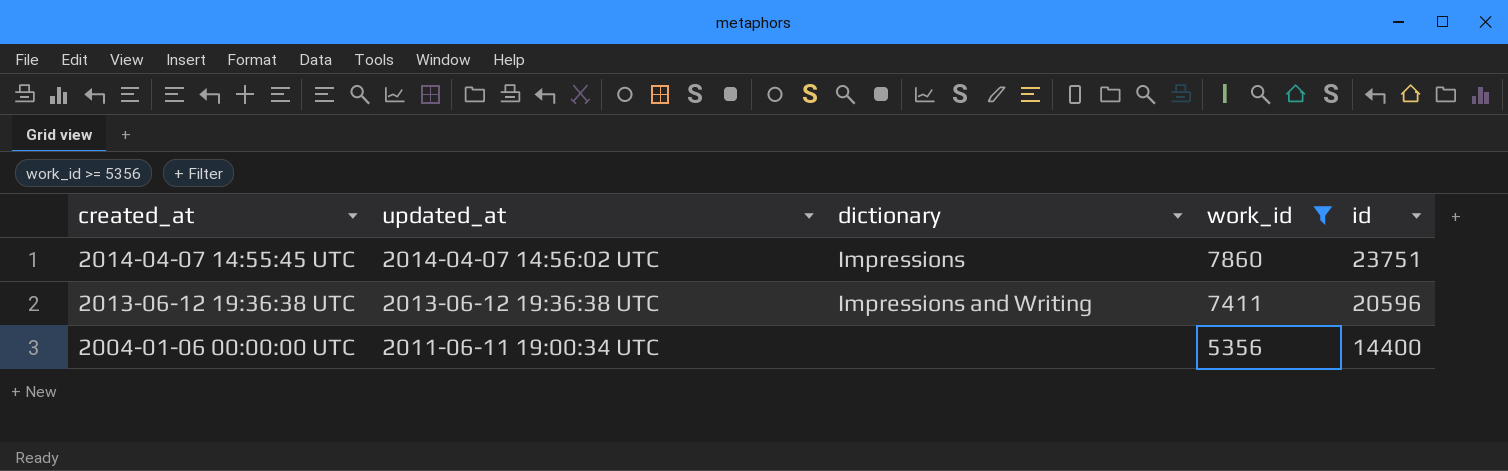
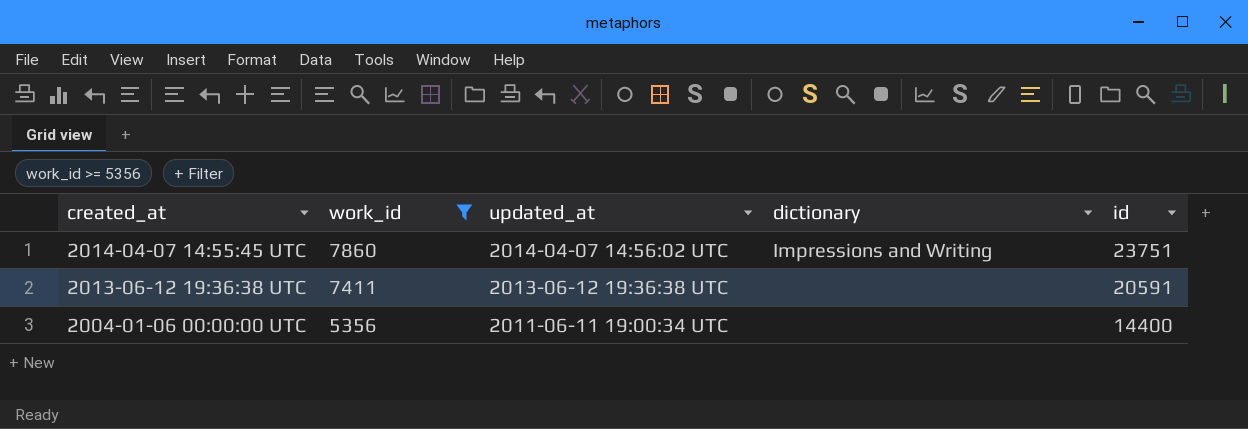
column work_id | position: 4 -> 2
2014-04-07 14:55:45 UTC | dictionary: Impressions -> Impressions and Writing
2013-06-12 19:36:38 UTC | dictionary: Impressions and Writing -> none
2013-06-12 19:36:38 UTC | id: 20596 -> 20591

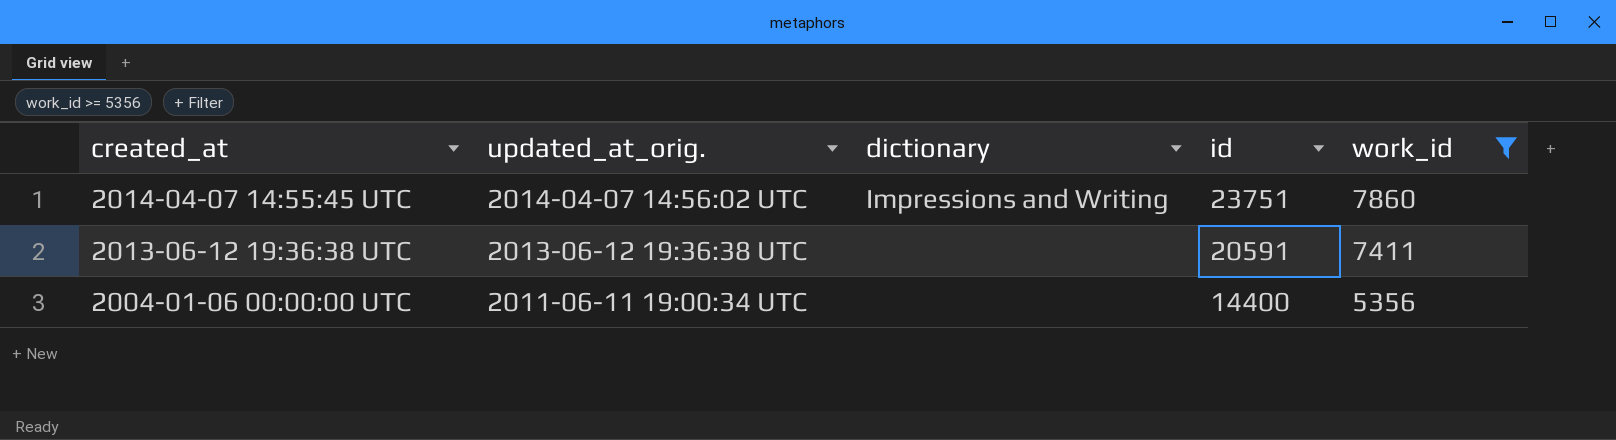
column name: updated_at -> updated_at_orig.
column work_id | position: 2 -> 5

